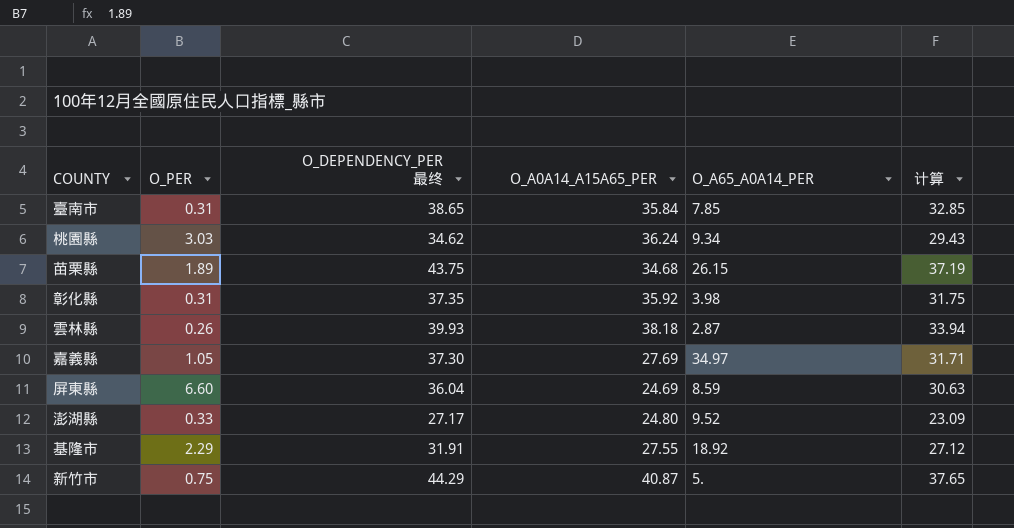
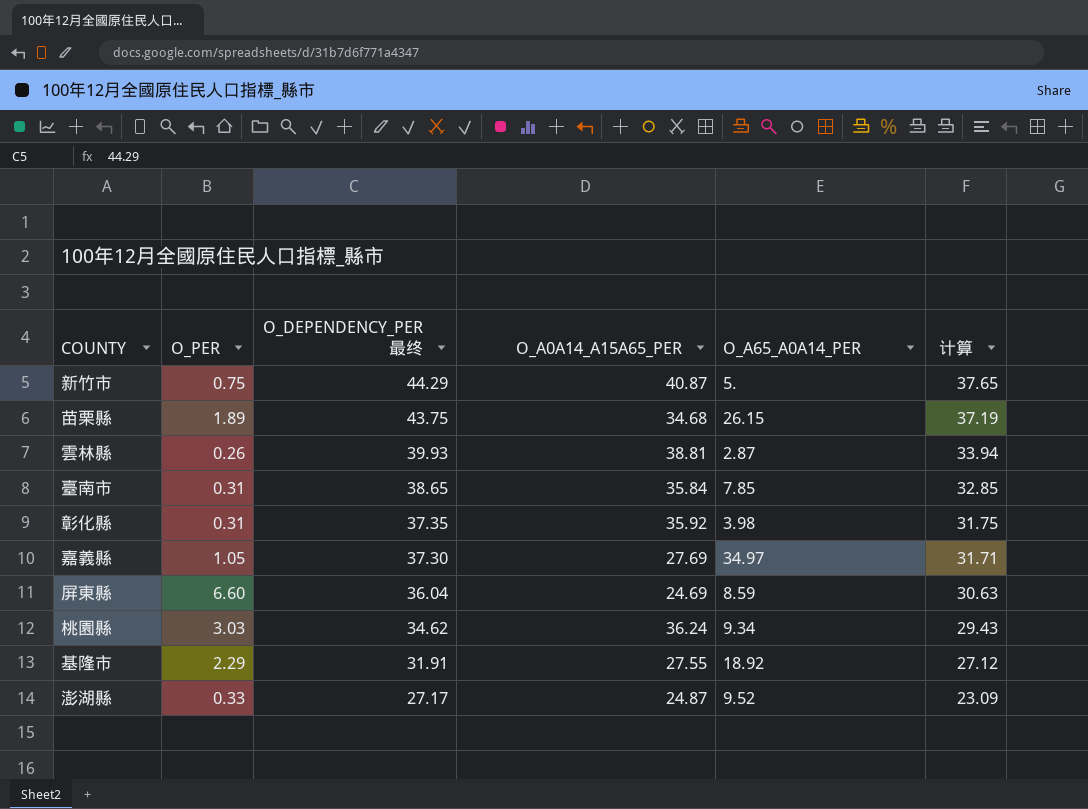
row order: none -> O_DEPENDENCY_PER 最终 descending
雲林縣 | O_A0A14_A15A65_PER: 38.18 -> 38.81
澎湖縣 | O_A0A14_A15A65_PER: 24.80 -> 24.87

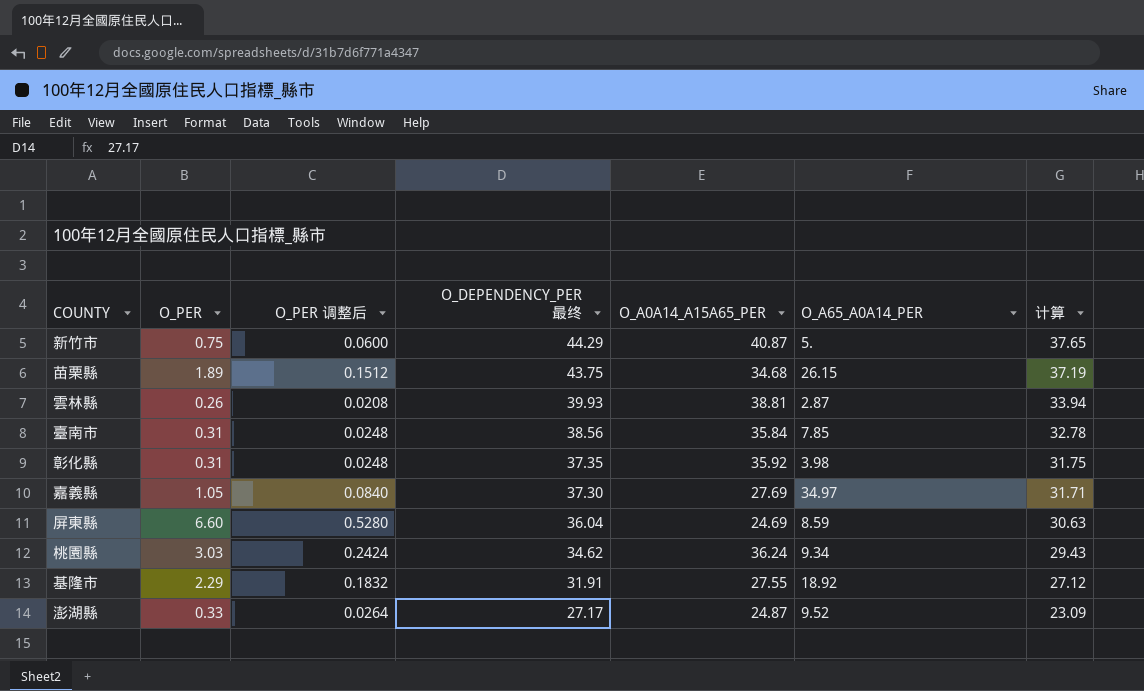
column O_PER 调整后 | formula: none -> [O_PER] * 0.08
臺南市 | O_DEPENDENCY_PER 最终: 38.65 -> 38.56
臺南市 | 计算: 32.85 -> 32.78

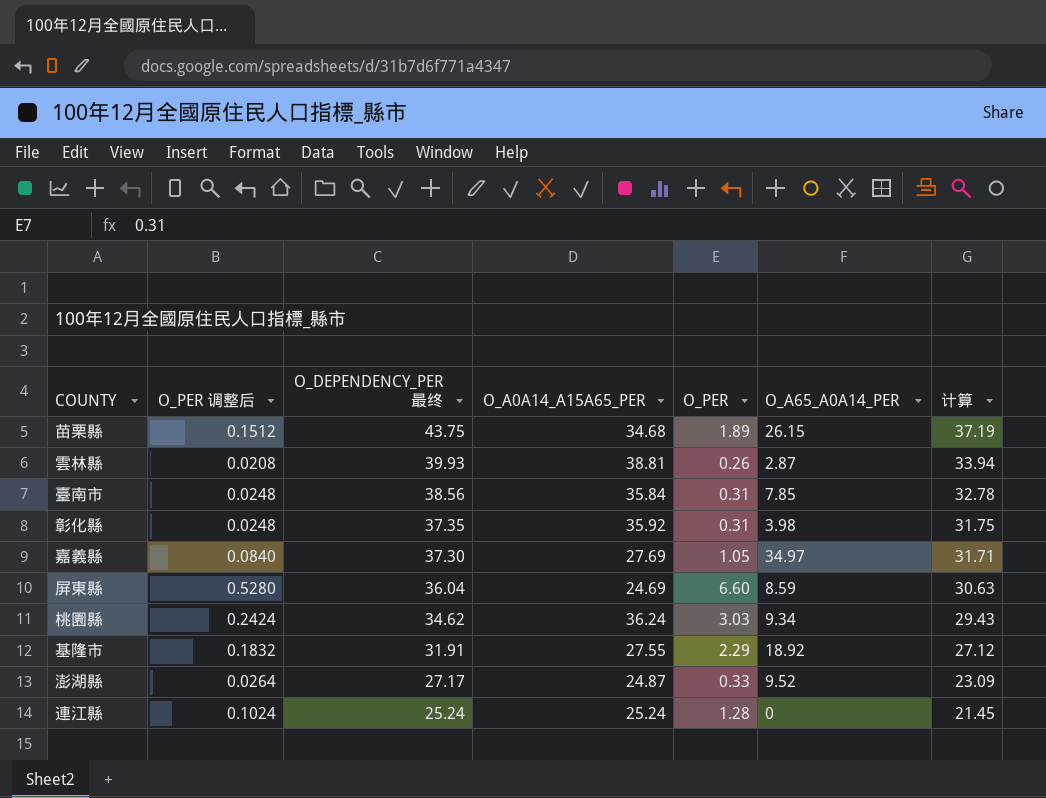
column O_PER | position: 2 -> 5
row 新竹市: 0.75 | 0.0600 | 44.29 | 40.87 | 5. | 37.65 -> none
row 連江縣: none -> 0.1024 | 25.24 | 25.24 | 1.28 | 0 | 21.45

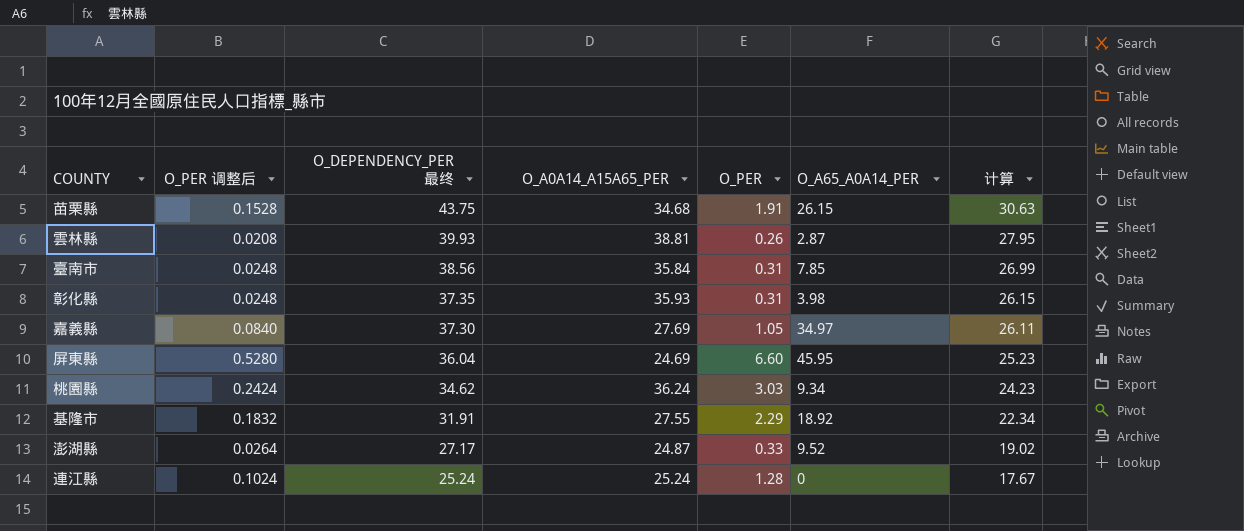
column 计算 | formula: [O_DEPENDENCY_PER 最终] * 0.85 -> [O_DEPENDENCY_PER 最终] * 0.7
苗栗縣 | O_PER 调整后: 0.1512 -> 0.1528
苗栗縣 | O_PER: 1.89 -> 1.91
彰化縣 | O_A0A14_A15A65_PER: 35.92 -> 35.93
屏東縣 | O_A65_A0A14_PER: 8.59 -> 45.95

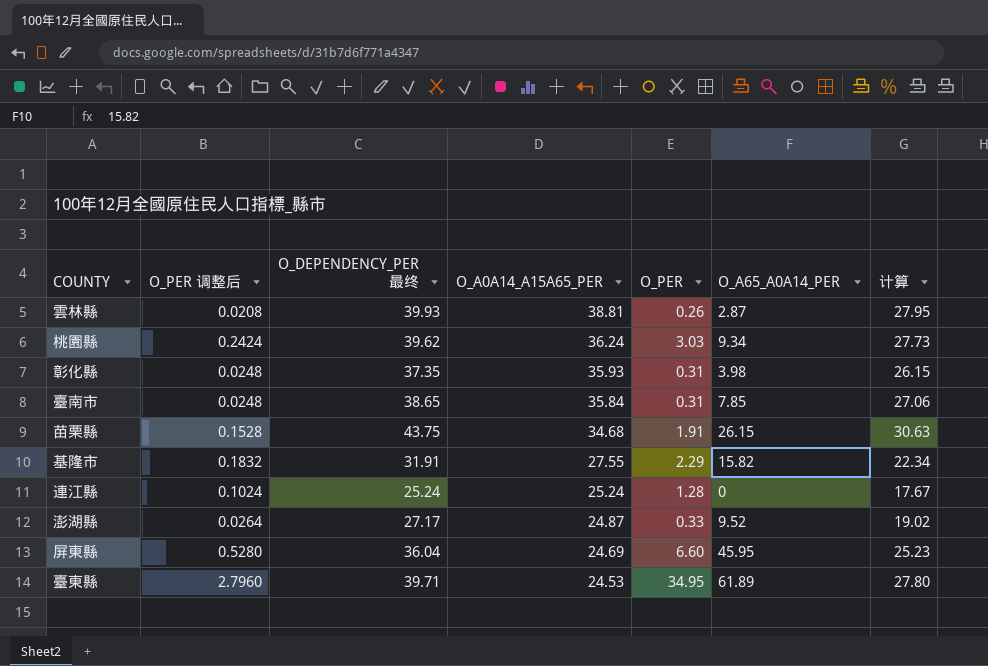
row order: O_DEPENDENCY_PER 最终 descending -> O_A0A14_A15A65_PER descending
row 嘉義縣: 0.0840 | 37.30 | 27.69 | 1.05 | 34.97 | 26.11 -> none
桃園縣 | O_DEPENDENCY_PER 最终: 34.62 -> 39.62
桃園縣 | 计算: 24.23 -> 27.73
臺南市 | O_DEPENDENCY_PER 最终: 38.56 -> 38.65
臺南市 | 计算: 26.99 -> 27.06
基隆市 | O_A65_A0A14_PER: 18.92 -> 15.82
row 臺東縣: none -> 2.7960 | 39.71 | 24.53 | 34.95 | 61.89 | 27.80

